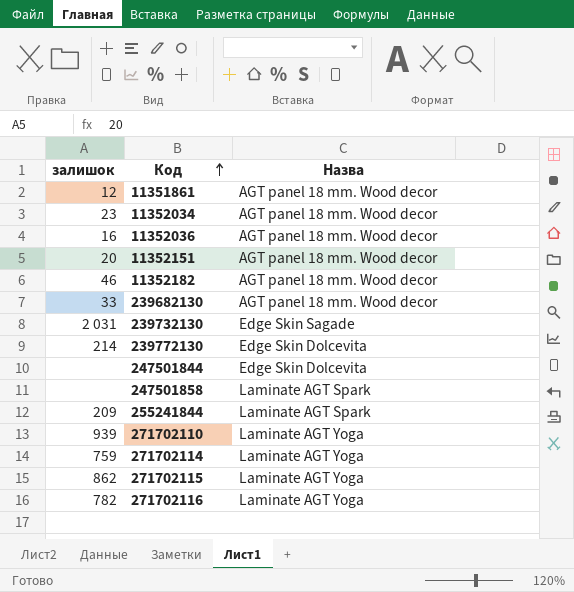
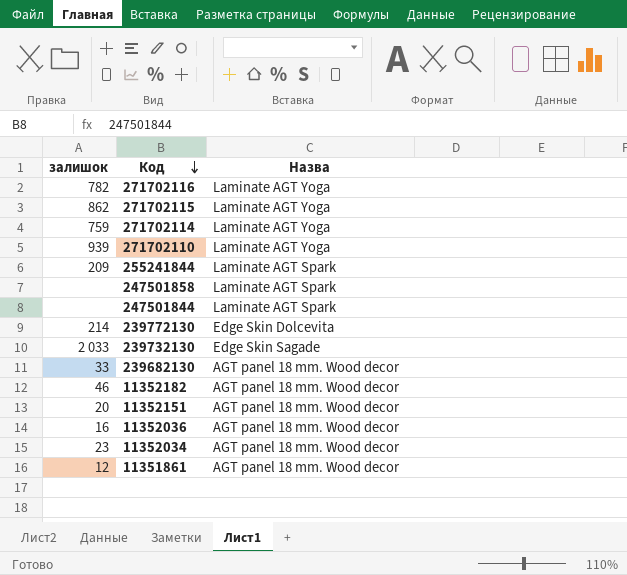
row order: Код ascending -> Код descending
247501844 | Назва: Edge Skin Dolcevita -> Laminate AGT Spark
239732130 | залишок: 2 031 -> 2 033

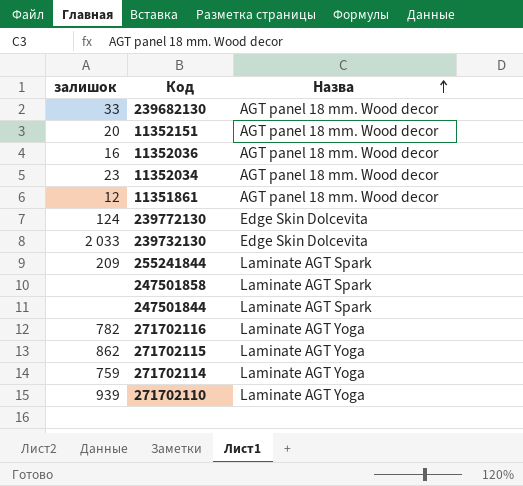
row order: Код descending -> Назва ascending
row 11352182: 46 | AGT panel 18 mm. Wood decor -> none
239772130 | залишок: 214 -> 124
239732130 | Назва: Edge Skin Sagade -> Edge Skin Dolcevita

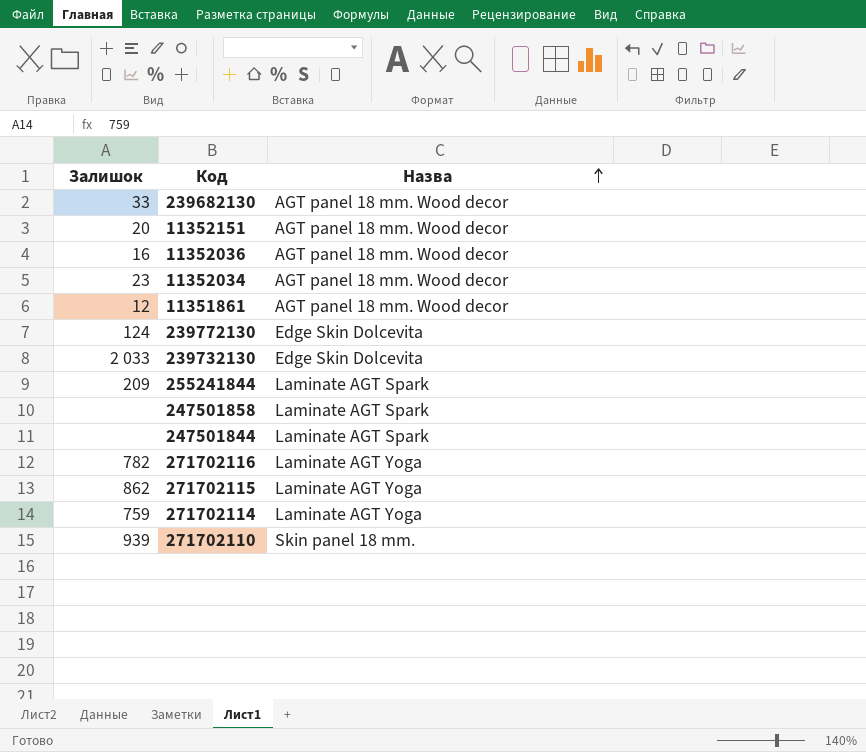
column name: залишок -> Залишок
271702110 | Назва: Laminate AGT Yoga -> Skin panel 18 mm.

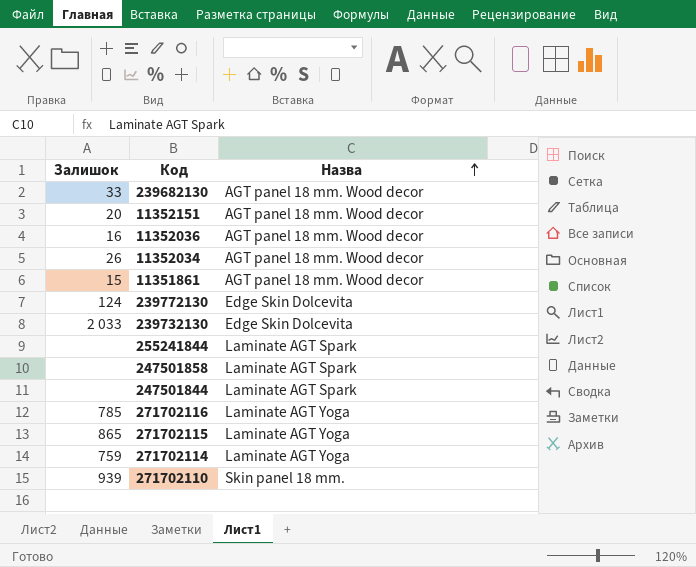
11352034 | Залишок: 23 -> 26
11351861 | Залишок: 12 -> 15
255241844 | Залишок: 209 -> none
271702116 | Залишок: 782 -> 785
271702115 | Залишок: 862 -> 865

